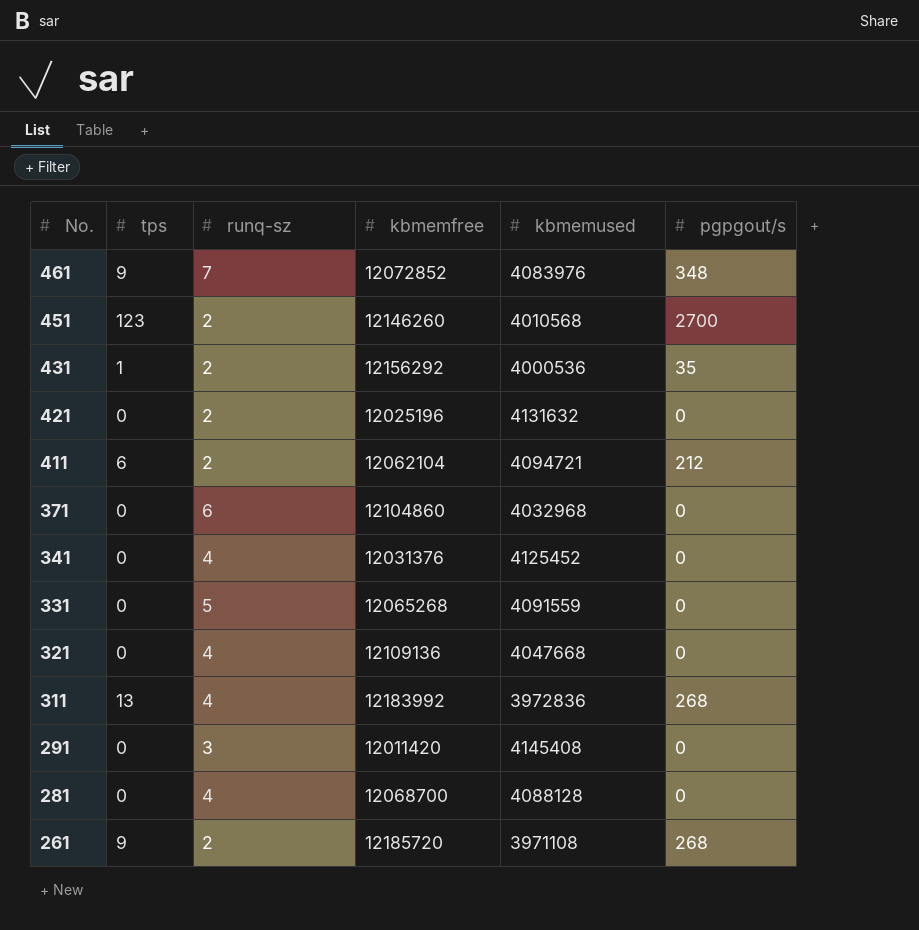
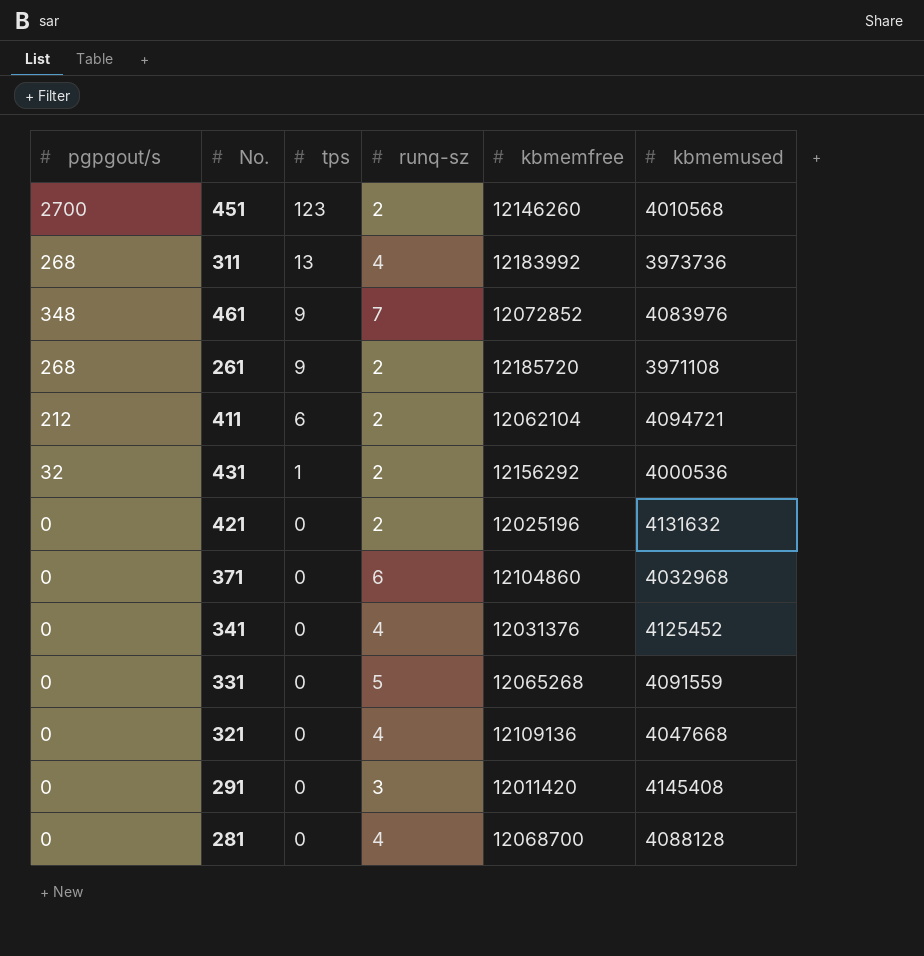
row order: No. descending -> tps descending
column pgpgout/s | position: 6 -> 1
311 | kbmemused: 3972836 -> 3973736
431 | pgpgout/s: 35 -> 32

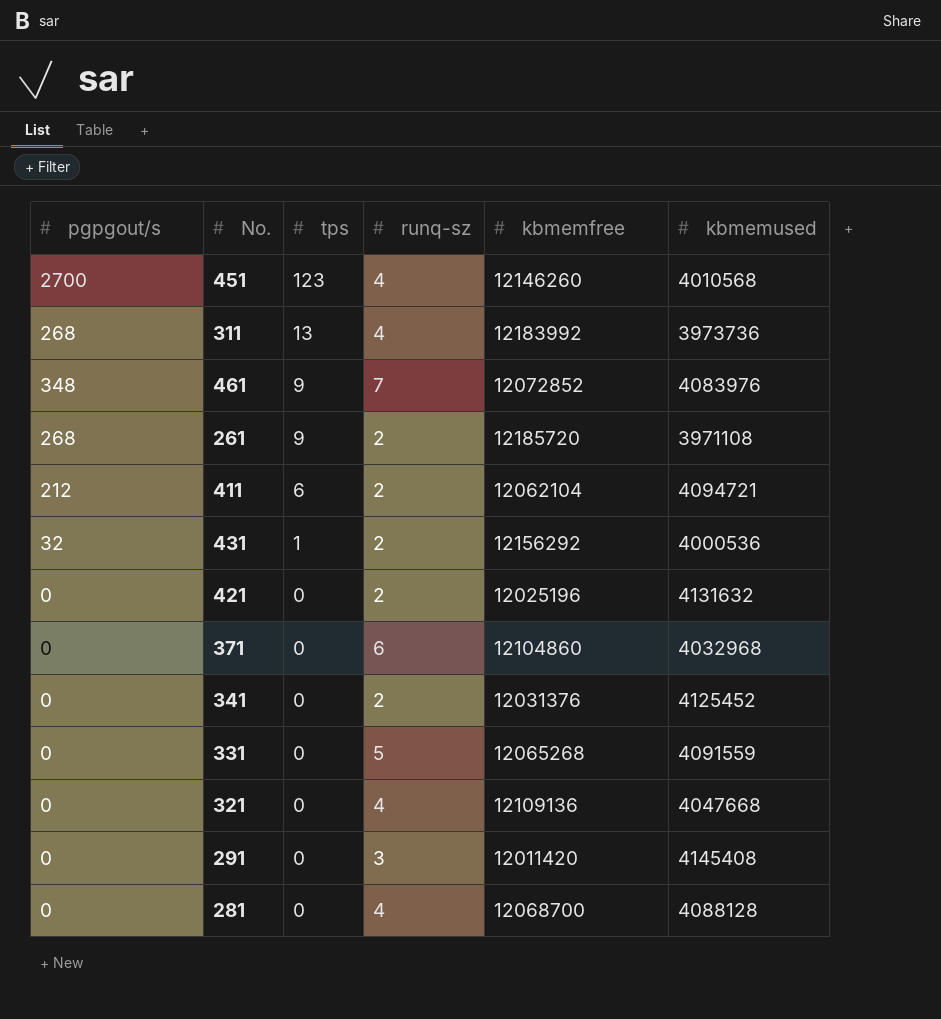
451 | runq-sz: 2 -> 4
341 | runq-sz: 4 -> 2

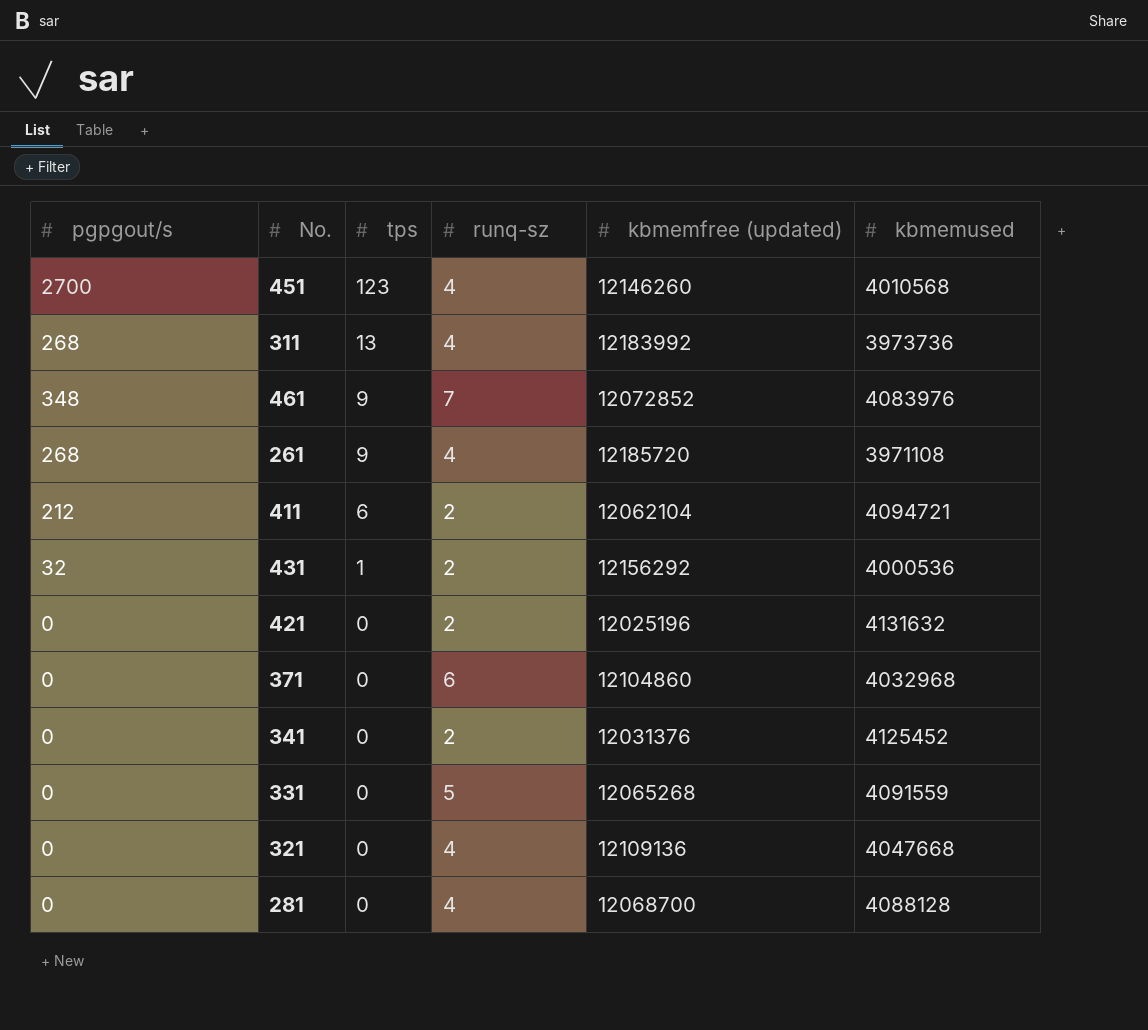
column name: kbmemfree -> kbmemfree (updated)
row 291: 0 | 0 | 3 | 12011420 | 4145408 -> none
261 | runq-sz: 2 -> 4

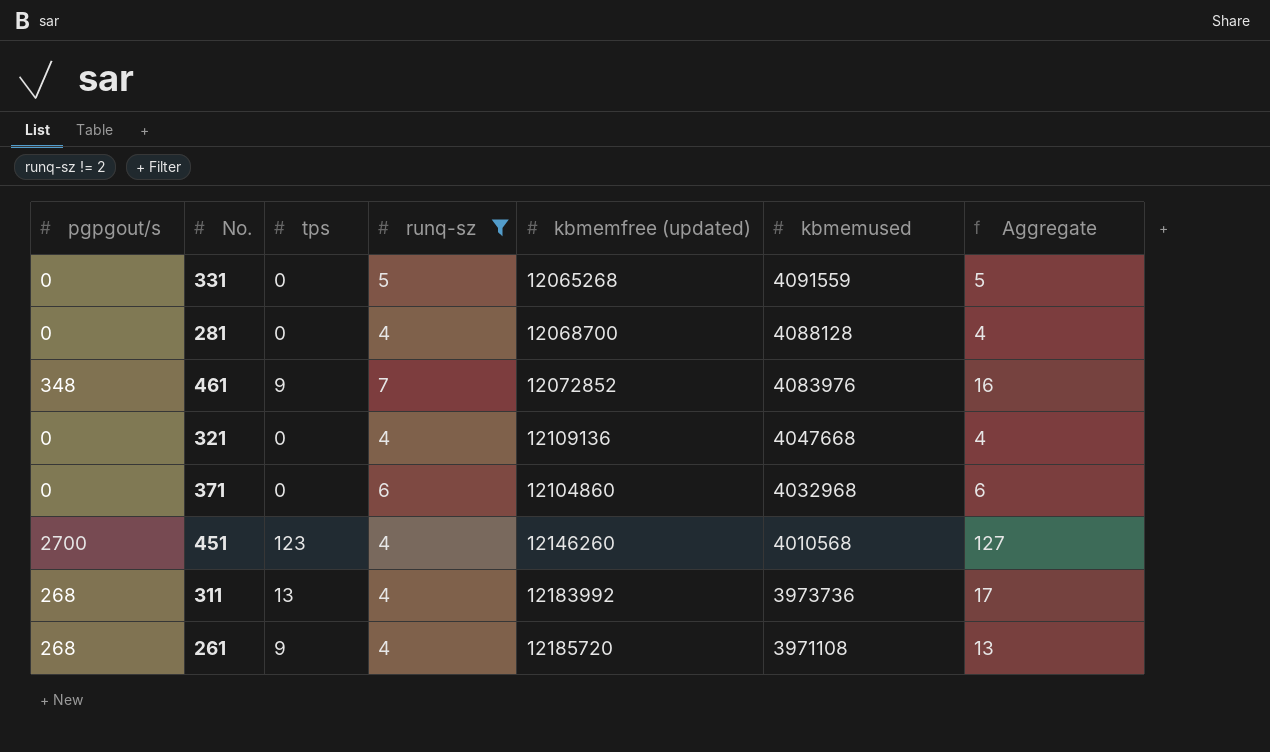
filter: none -> runq-sz != 2
row order: tps descending -> kbmemused descending
column Aggregate | formula: none -> [tps] + [runq-sz]

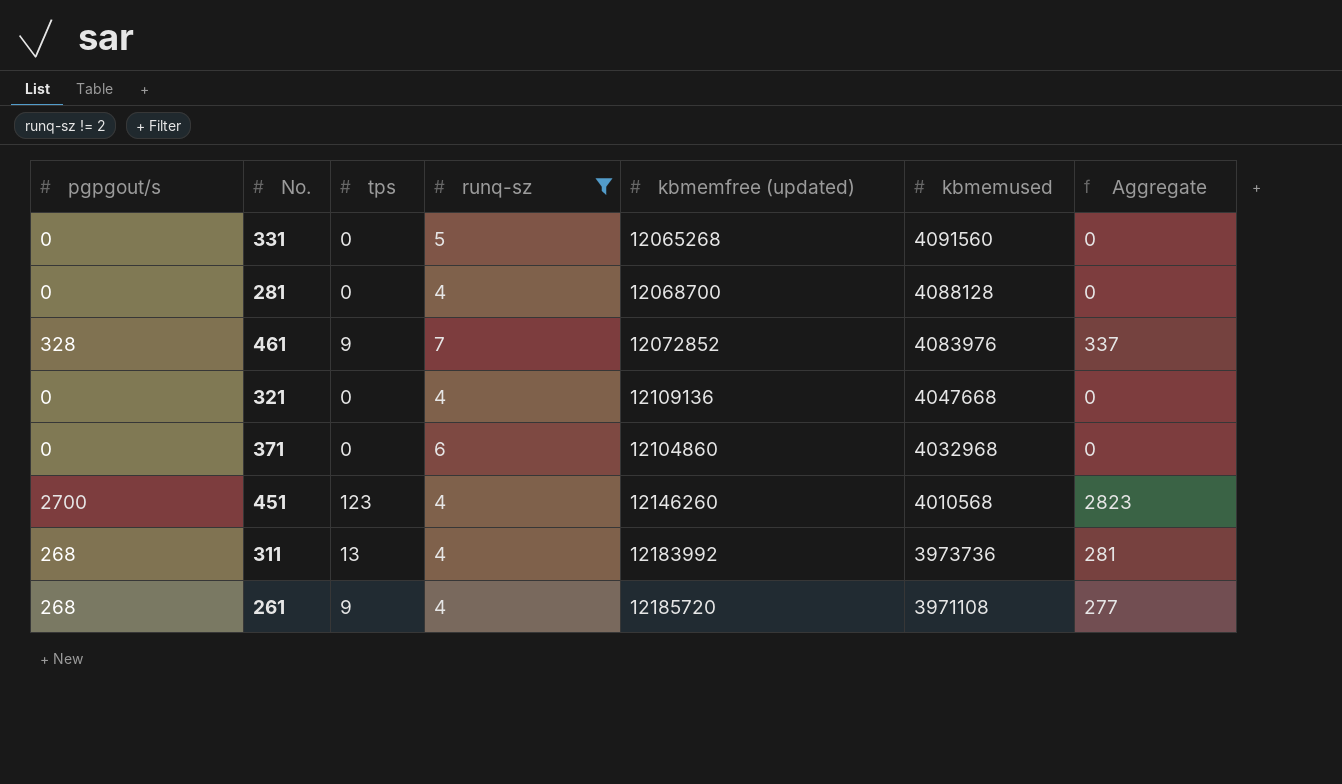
column Aggregate | formula: [tps] + [runq-sz] -> [pgpgout/s] + [tps]
331 | kbmemused: 4091559 -> 4091560
461 | pgpgout/s: 348 -> 328

